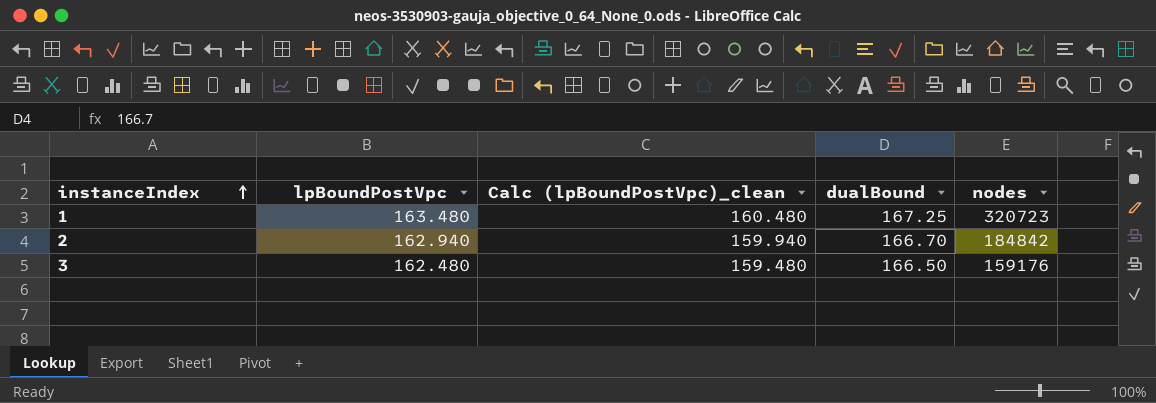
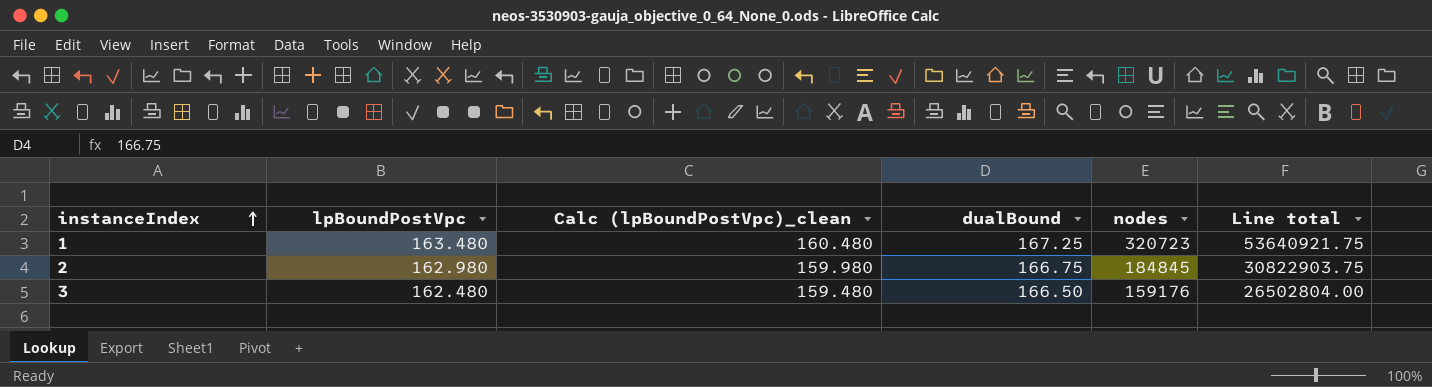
column Line total | formula: none -> [dualBound] * [nodes]
2 | lpBoundPostVpc: 162.940 -> 162.980
2 | Calc (lpBoundPostVpc)_clean: 159.940 -> 159.980
2 | dualBound: 166.70 -> 166.75
2 | nodes: 184842 -> 184845

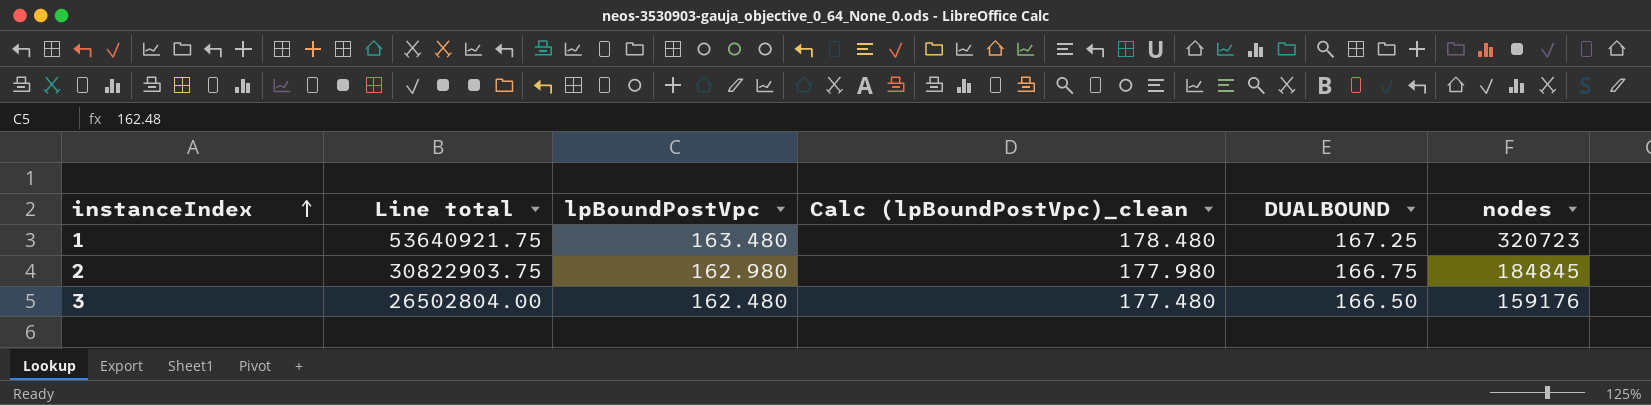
column Line total | position: 6 -> 2
column Calc (lpBoundPostVpc)_clean | formula: [lpBoundPostVpc] - 3 -> [lpBoundPostVpc] + 15
column name: dualBound -> DUALBOUND

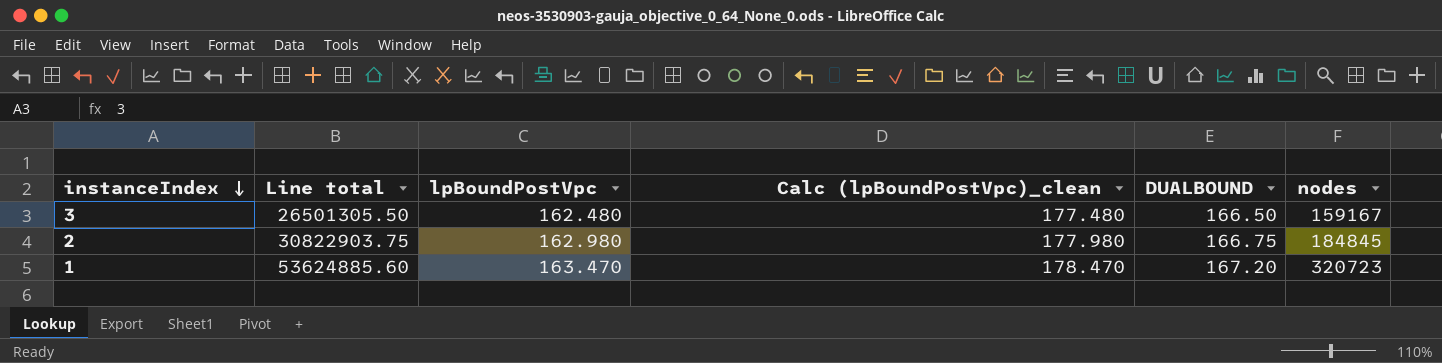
row order: instanceIndex ascending -> instanceIndex descending
3 | Line total: 26502804.00 -> 26501305.50
3 | nodes: 159176 -> 159167
1 | Line total: 53640921.75 -> 53624885.60
1 | lpBoundPostVpc: 163.480 -> 163.470
1 | Calc (lpBoundPostVpc)_clean: 178.480 -> 178.470
1 | DUALBOUND: 167.25 -> 167.20

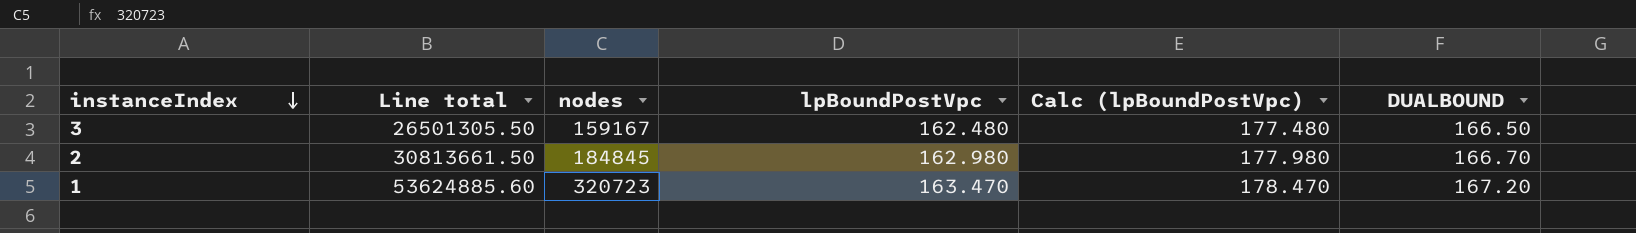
column nodes | position: 6 -> 3
column name: Calc (lpBoundPostVpc)_clean -> Calc (lpBoundPostVpc)
2 | Line total: 30822903.75 -> 30813661.50
2 | DUALBOUND: 166.75 -> 166.70

